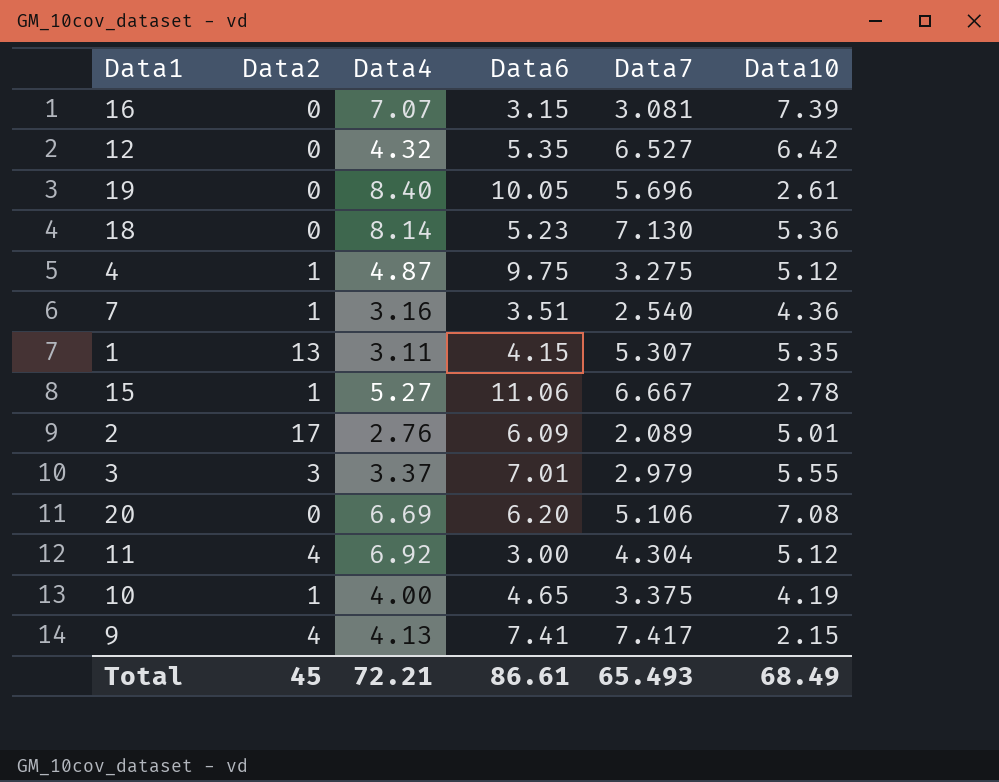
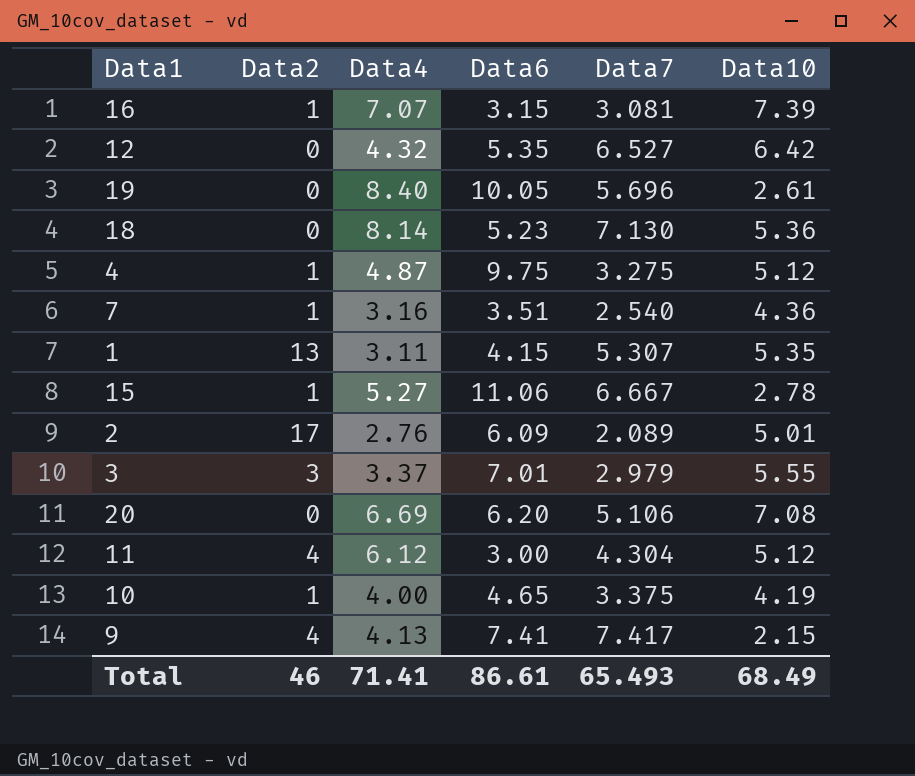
16 | Data2: 0 -> 1
11 | Data4: 6.92 -> 6.12
Total | Data2: 45 -> 46
Total | Data4: 72.21 -> 71.41

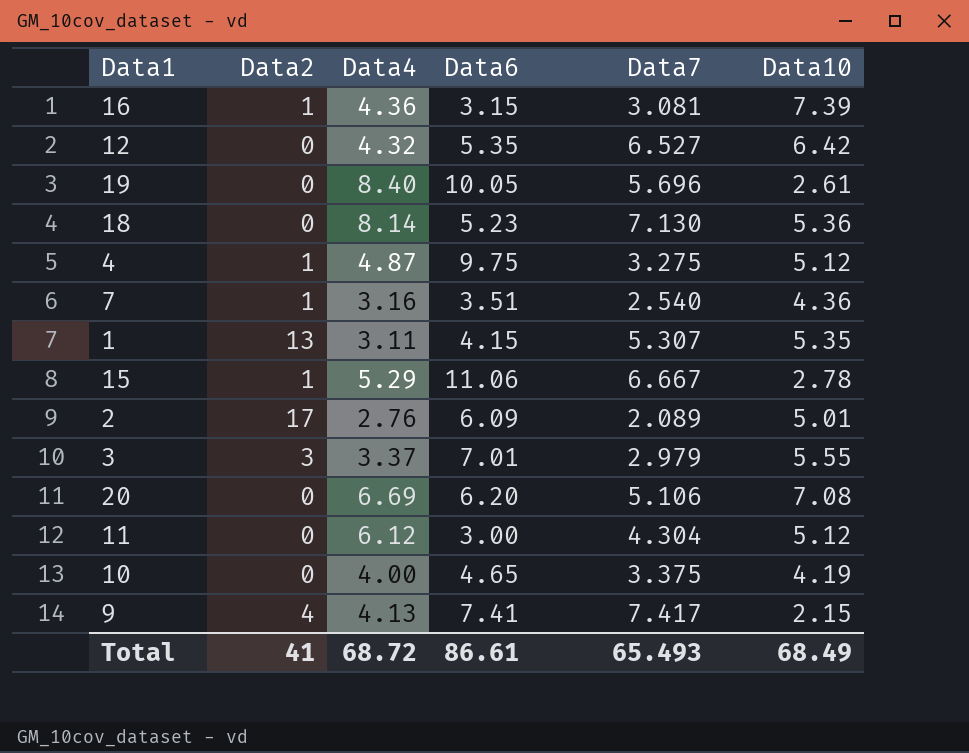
16 | Data4: 7.07 -> 4.36
15 | Data4: 5.27 -> 5.29
11 | Data2: 4 -> 0
10 | Data2: 1 -> 0
Total | Data2: 46 -> 41
Total | Data4: 71.41 -> 68.72

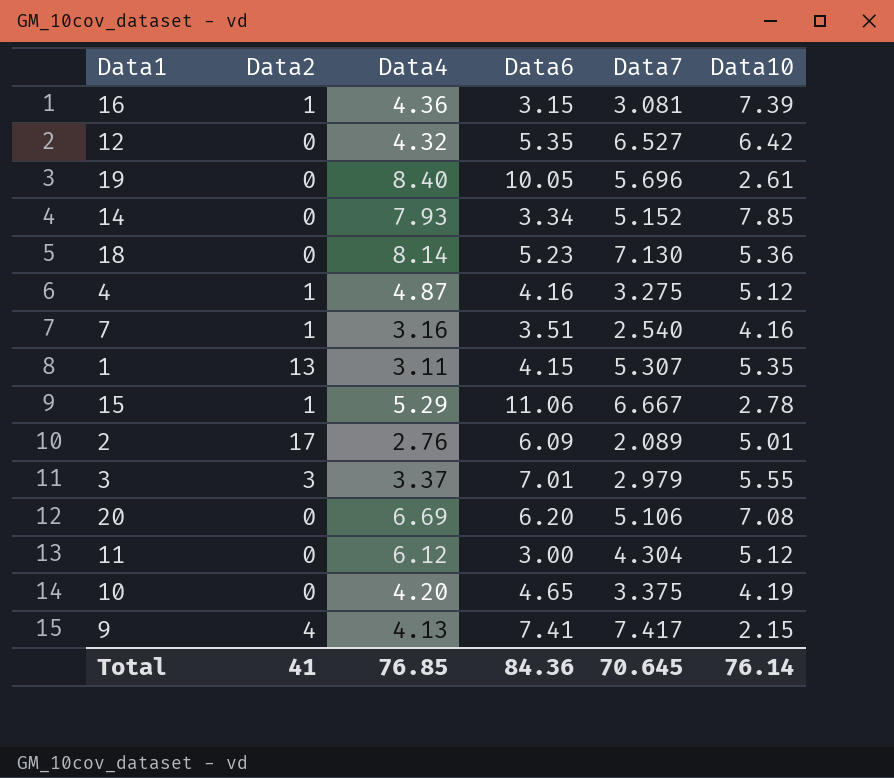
row 14: none -> 0 | 7.93 | 3.34 | 5.152 | 7.85
4 | Data6: 9.75 -> 4.16
7 | Data10: 4.36 -> 4.16
10 | Data4: 4.00 -> 4.20
Total | Data4: 68.72 -> 76.85
Total | Data6: 86.61 -> 84.36
Total | Data7: 65.493 -> 70.645
Total | Data10: 68.49 -> 76.14

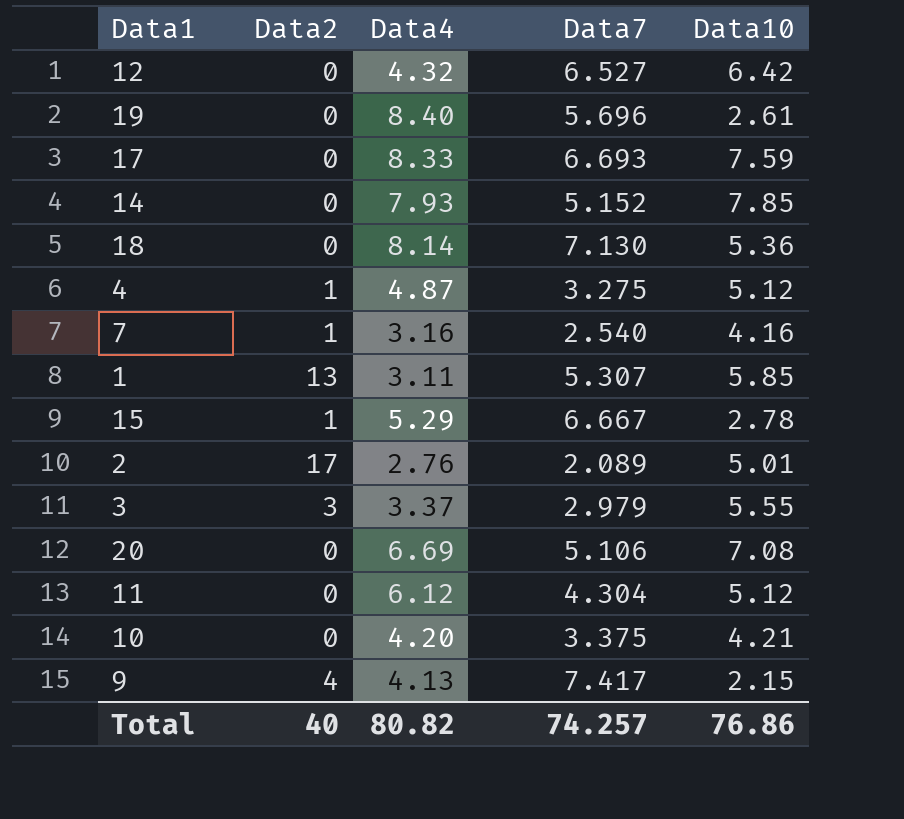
column Data6 | position: 4 -> none
row 16: 1 | 4.36 | 3.15 | 3.081 | 7.39 -> none
row 17: none -> 0 | 8.33 | 6.693 | 7.59
1 | Data10: 5.35 -> 5.85
10 | Data10: 4.19 -> 4.21
Total | Data2: 41 -> 40
Total | Data4: 76.85 -> 80.82
Total | Data7: 70.645 -> 74.257
Total | Data10: 76.14 -> 76.86

